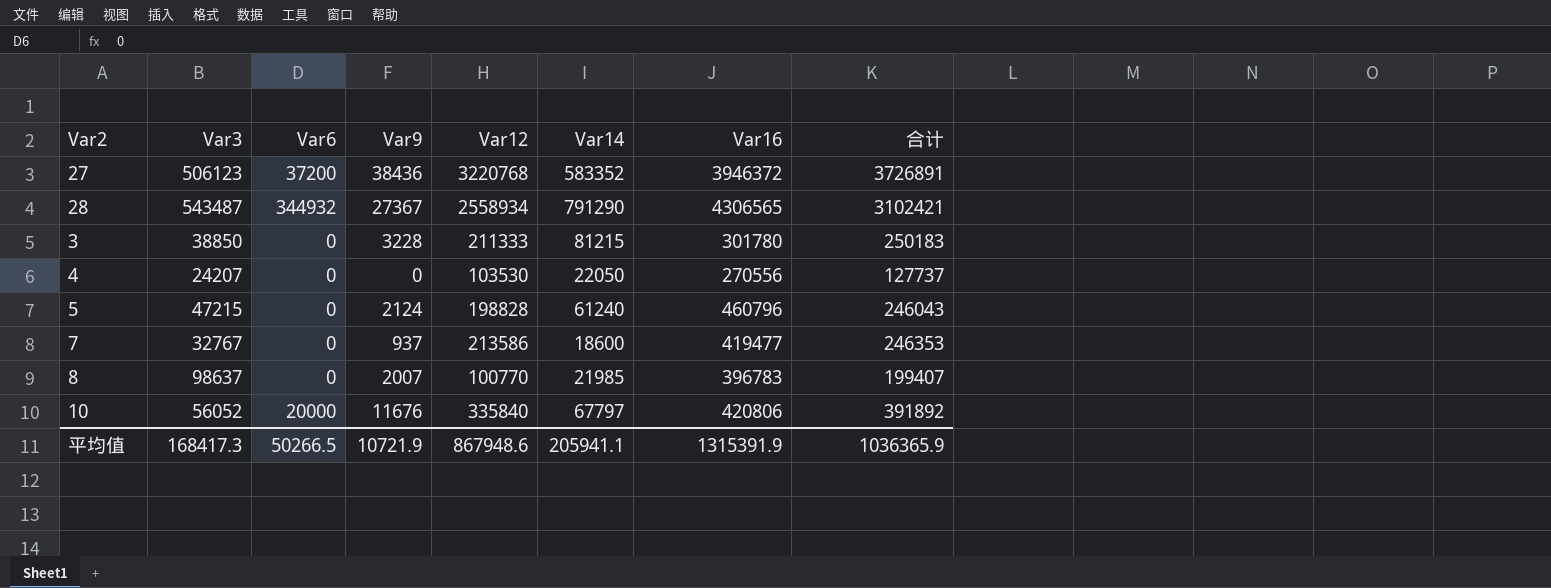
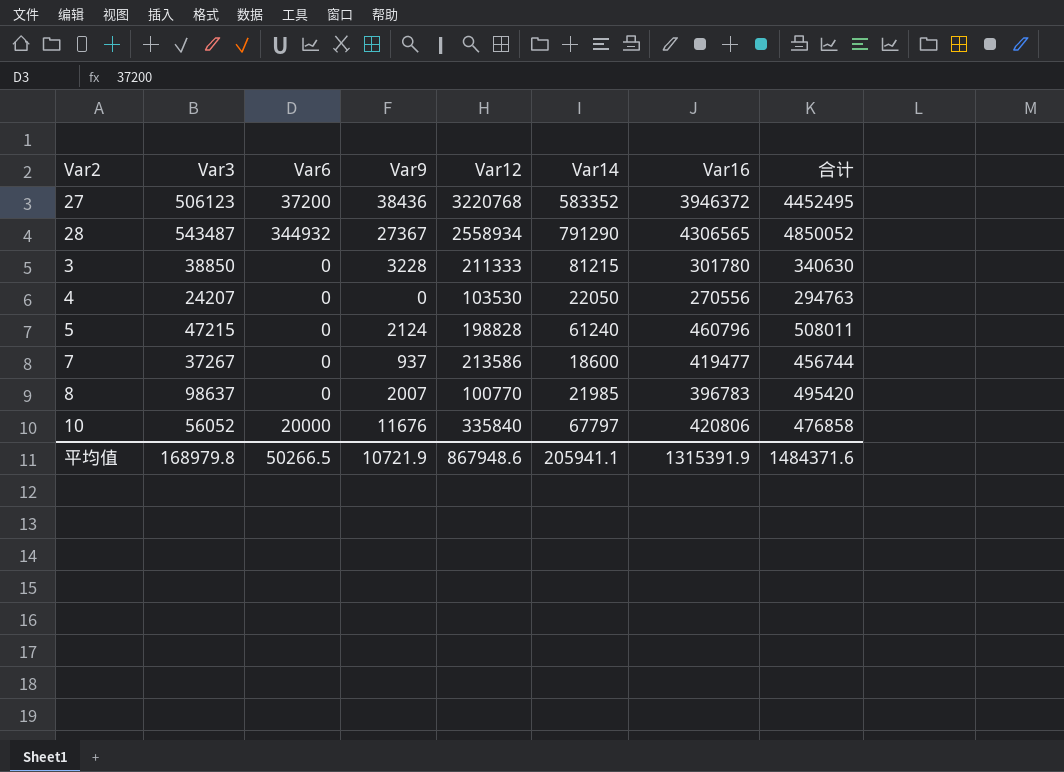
column 合计 | formula: [Var3] + [Var12] -> [Var3] + [Var16]
7 | Var3: 32767 -> 37267
平均值 | Var3: 168417.3 -> 168979.8
平均值 | 合计: 1036365.9 -> 1484371.6

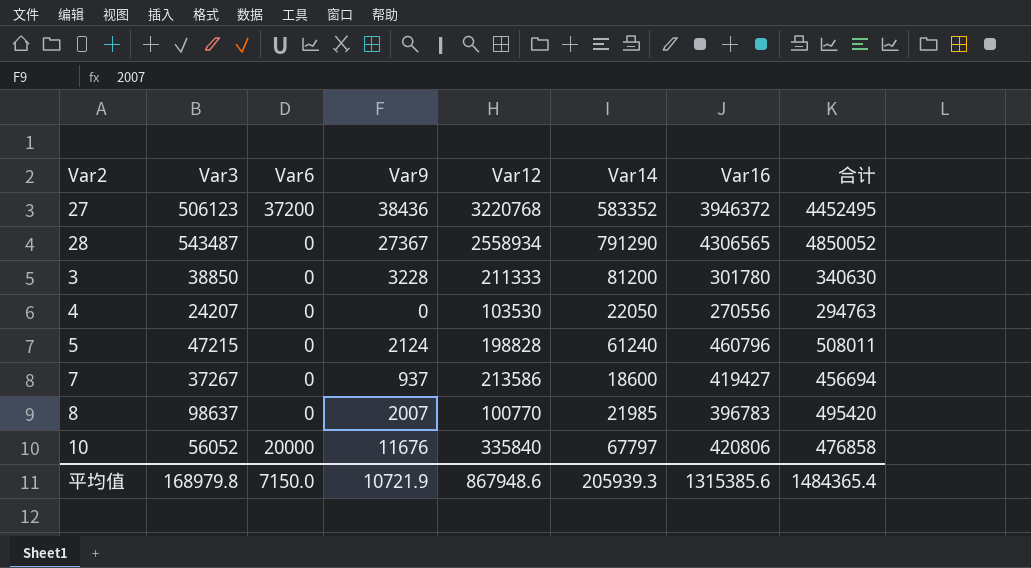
28 | Var6: 344932 -> 0
3 | Var14: 81215 -> 81200
7 | Var16: 419477 -> 419427
7 | 合计: 456744 -> 456694
平均值 | Var6: 50266.5 -> 7150.0
平均值 | Var14: 205941.1 -> 205939.3
平均值 | Var16: 1315391.9 -> 1315385.6
平均值 | 合计: 1484371.6 -> 1484365.4

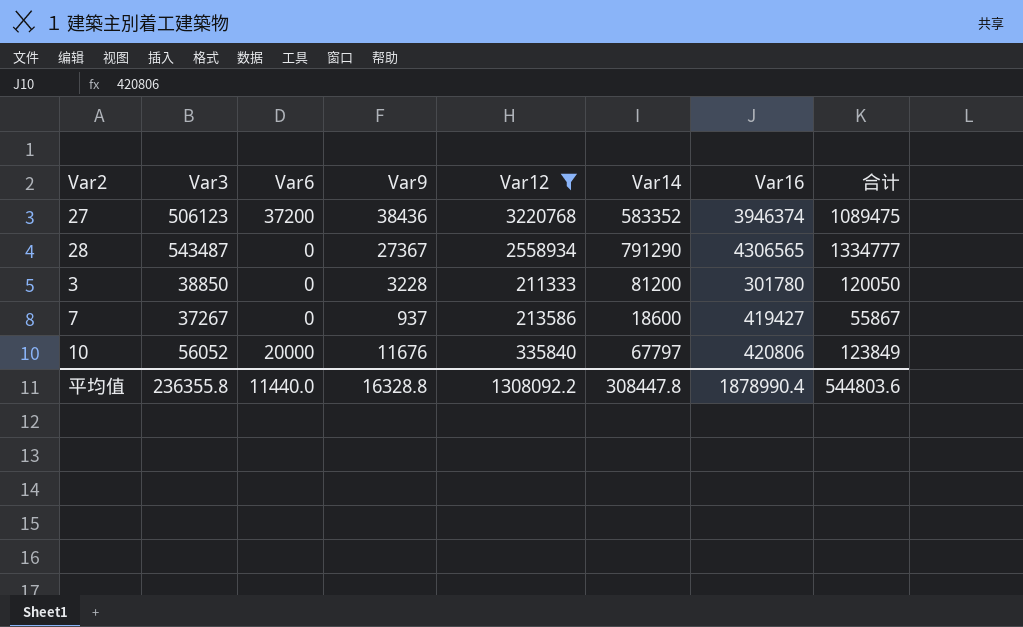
filter: none -> Var12 >= 211333
column 合计 | formula: [Var3] + [Var16] -> [Var3] + [Var14]
27 | Var16: 3946372 -> 3946374
平均值 | Var3: 168979.8 -> 236355.8
平均值 | Var6: 7150.0 -> 11440.0
平均值 | Var9: 10721.9 -> 16328.8
平均值 | Var12: 867948.6 -> 1308092.2
平均值 | Var14: 205939.3 -> 308447.8
平均值 | Var16: 1315385.6 -> 1878990.4
平均值 | 合计: 1484365.4 -> 544803.6

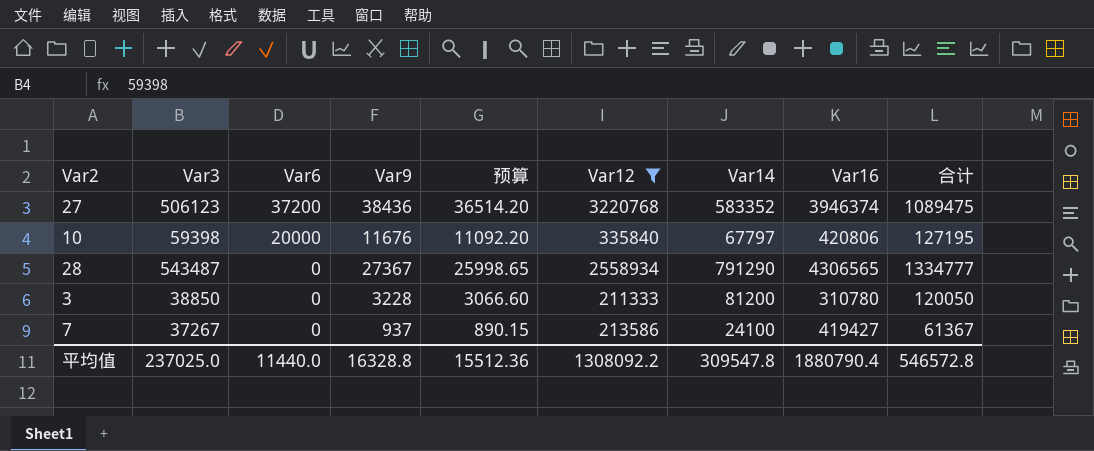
row order: none -> Var6 descending
column 预算 | formula: none -> [Var9] * 0.95
10 | Var3: 56052 -> 59398
10 | 合计: 123849 -> 127195
3 | Var16: 301780 -> 310780
7 | Var14: 18600 -> 24100
7 | 合计: 55867 -> 61367
平均值 | Var3: 236355.8 -> 237025.0
平均值 | Var14: 308447.8 -> 309547.8
平均值 | Var16: 1878990.4 -> 1880790.4
平均值 | 合计: 544803.6 -> 546572.8

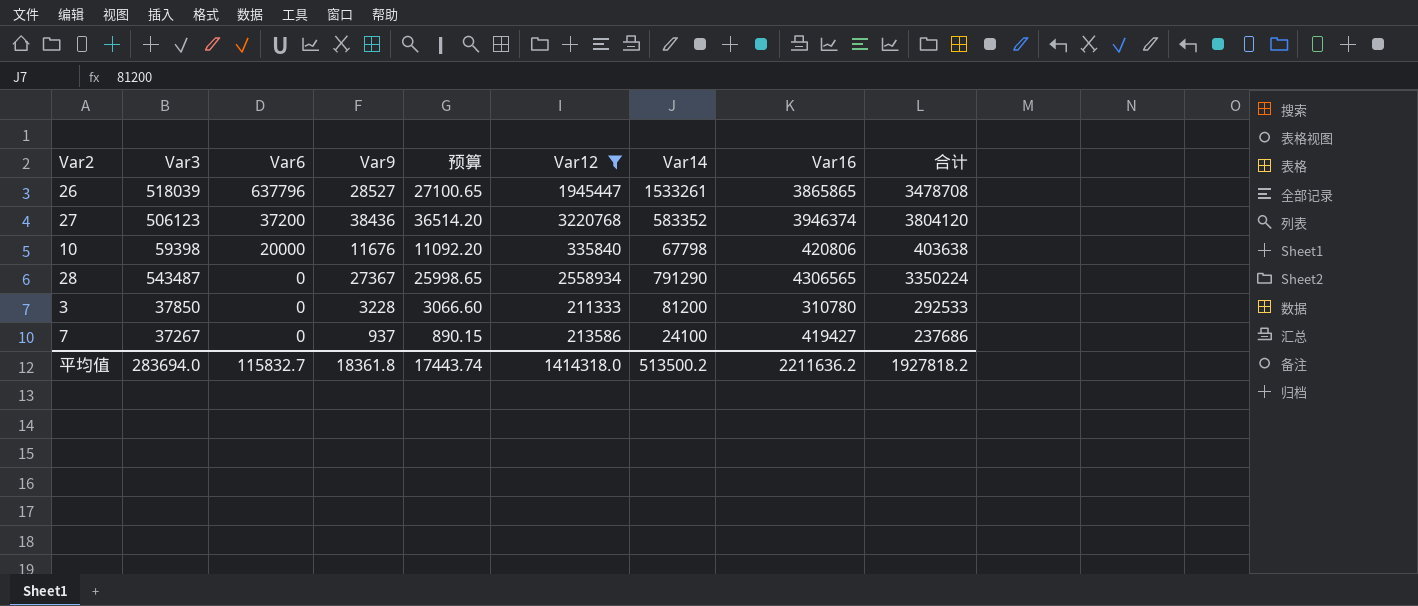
column 合计 | formula: [Var3] + [Var14] -> [Var12] + [Var14]
row 26: none -> 518039 | 637796 | 28527 | 27100.65 | 1945447 | 1533261 | 3865865 | 3478708
10 | Var14: 67797 -> 67798
3 | Var3: 38850 -> 37850
平均值 | Var3: 237025.0 -> 283694.0
平均值 | Var6: 11440.0 -> 115832.7
平均值 | Var9: 16328.8 -> 18361.8
平均值 | 预算: 15512.36 -> 17443.74
平均值 | Var12: 1308092.2 -> 1414318.0
平均值 | Var14: 309547.8 -> 513500.2
平均值 | Var16: 1880790.4 -> 2211636.2
平均值 | 合计: 546572.8 -> 1927818.2

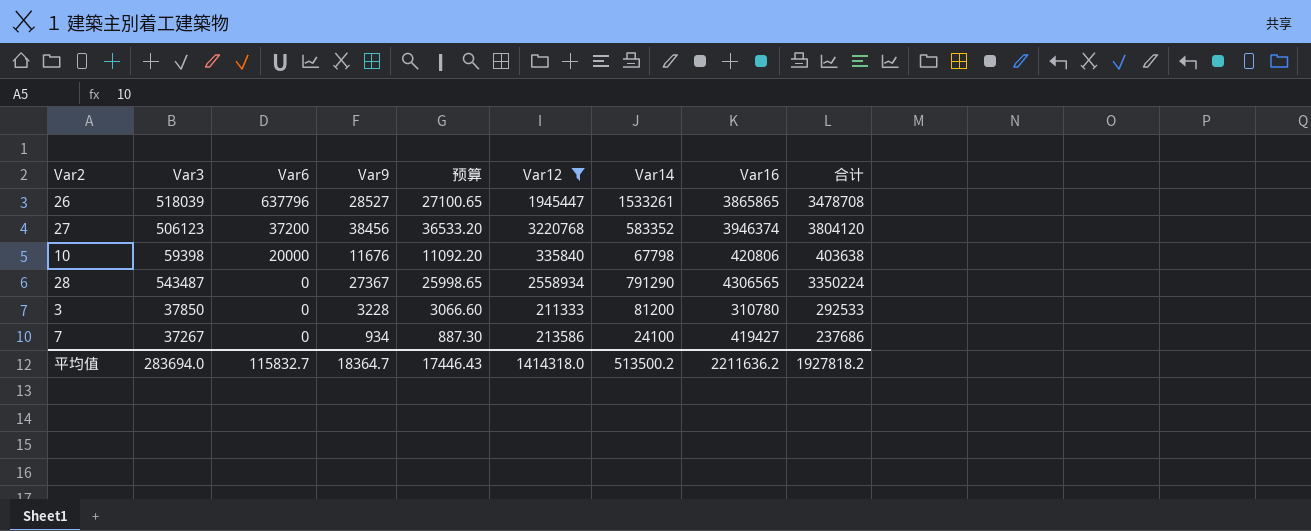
27 | Var9: 38436 -> 38456
27 | 预算: 36514.20 -> 36533.20
7 | Var9: 937 -> 934
7 | 预算: 890.15 -> 887.30
平均值 | Var9: 18361.8 -> 18364.7
平均值 | 预算: 17443.74 -> 17446.43

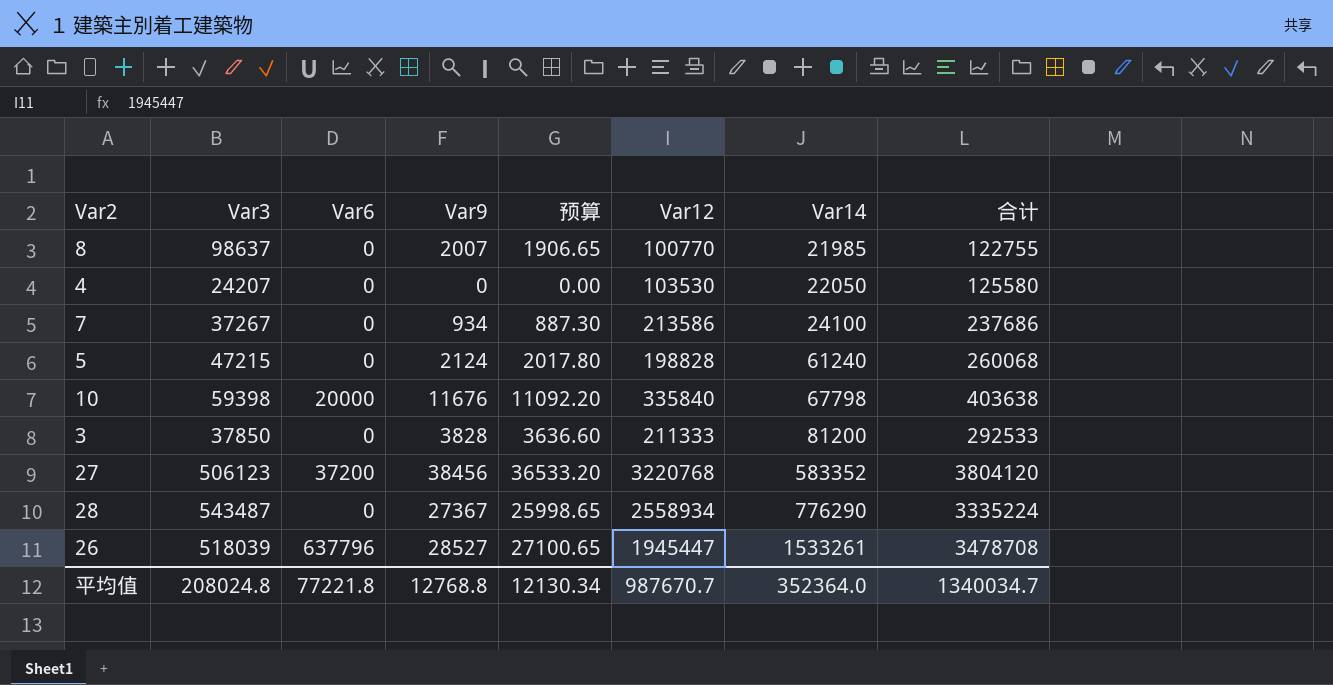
filter: Var12 >= 211333 -> none
row order: Var6 descending -> Var14 ascending
column Var16 | position: 8 -> none
3 | Var9: 3228 -> 3828
3 | 预算: 3066.60 -> 3636.60
28 | Var14: 791290 -> 776290
28 | 合计: 3350224 -> 3335224
平均值 | Var3: 283694.0 -> 208024.8
平均值 | Var6: 115832.7 -> 77221.8
平均值 | Var9: 18364.7 -> 12768.8
平均值 | 预算: 17446.43 -> 12130.34
平均值 | Var12: 1414318.0 -> 987670.7
平均值 | Var14: 513500.2 -> 352364.0
平均值 | 合计: 1927818.2 -> 1340034.7

